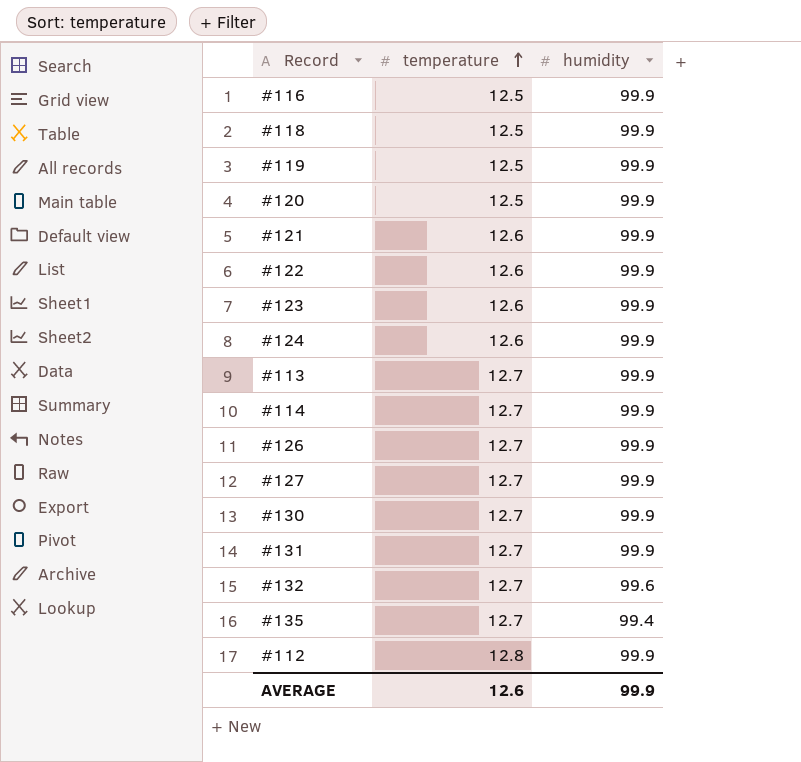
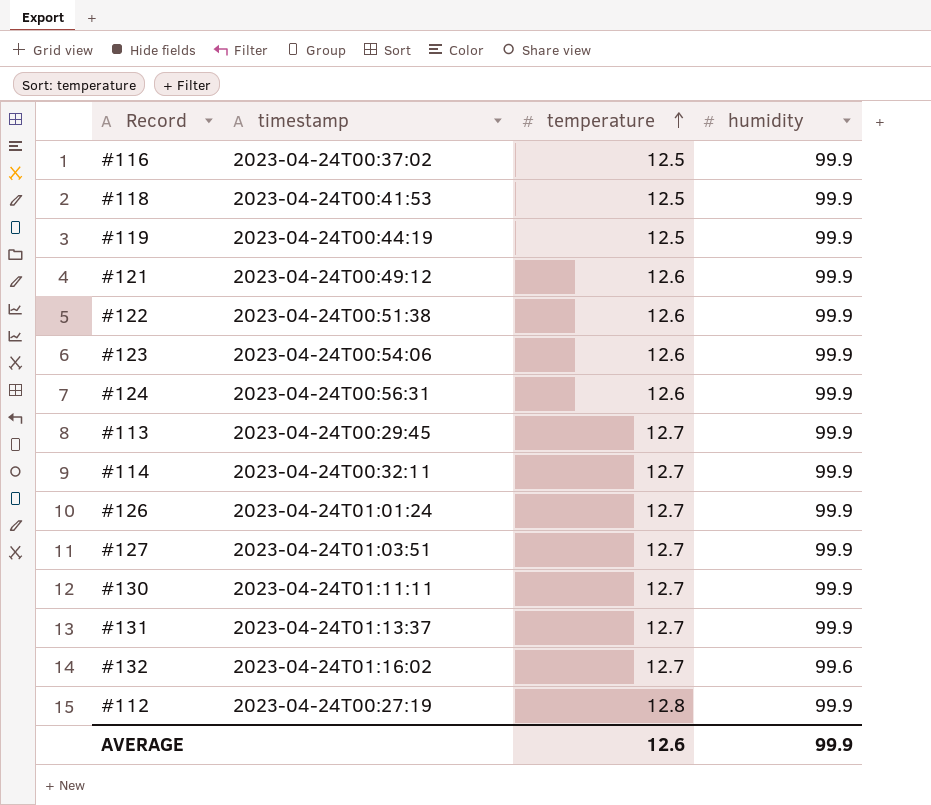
column timestamp | position: none -> 2
row #120: 12.5 | 99.9 -> none
row #135: 12.7 | 99.4 -> none

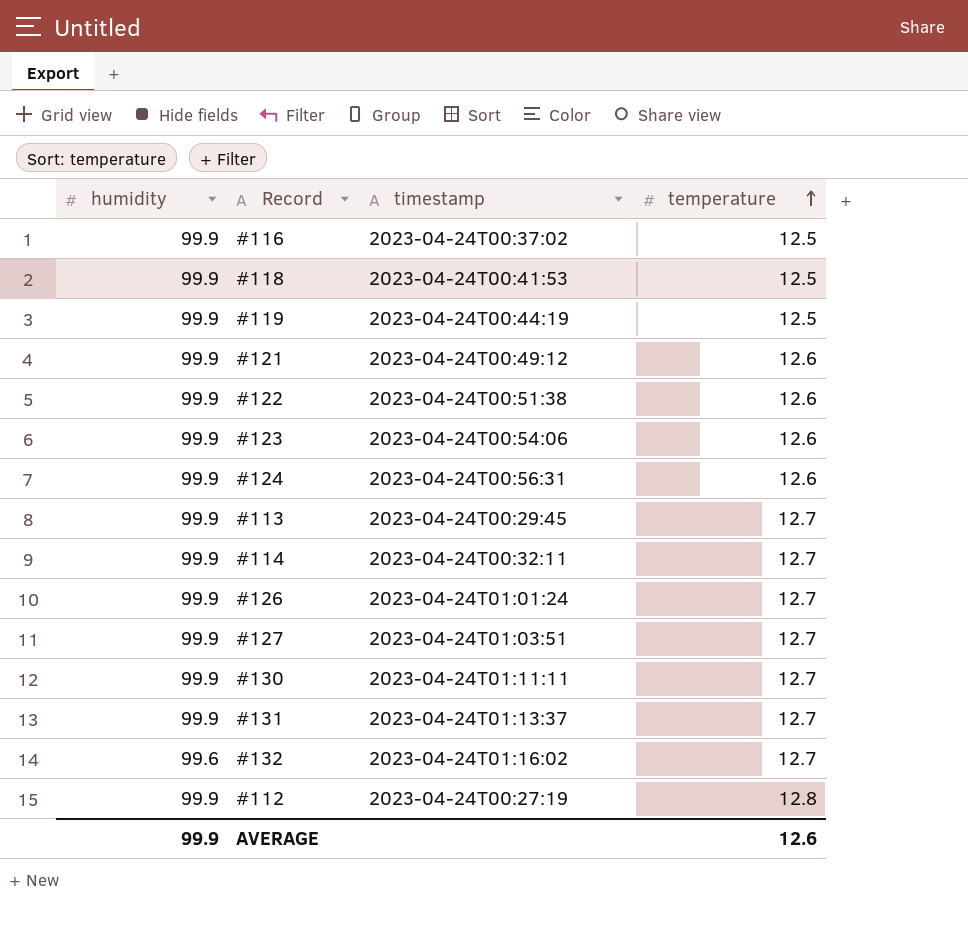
column humidity | position: 4 -> 1

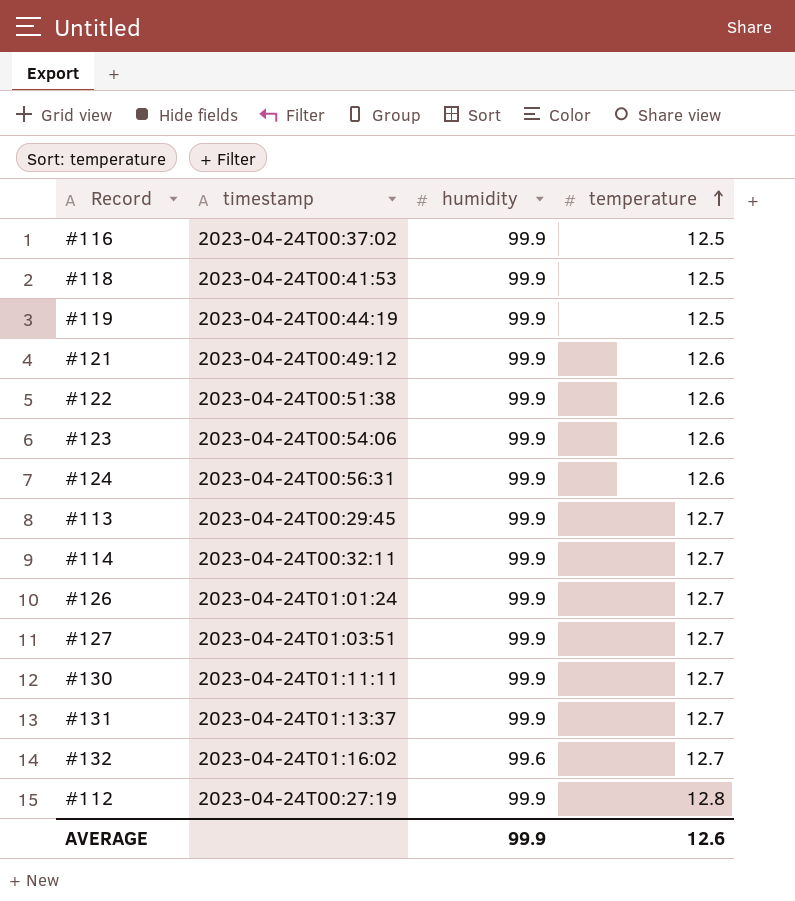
column humidity | position: 1 -> 3

